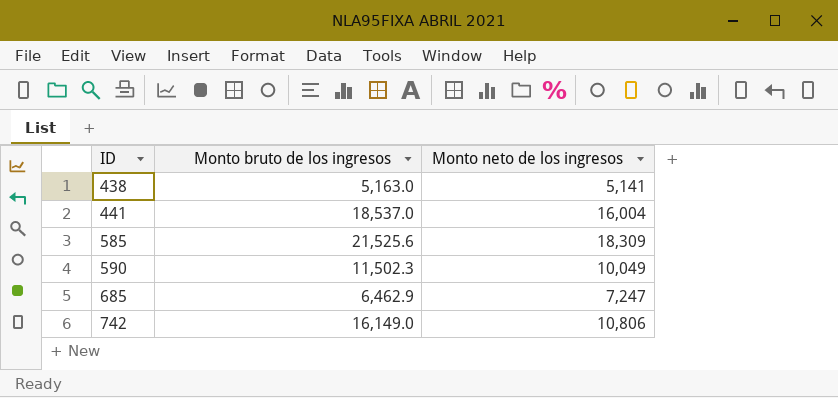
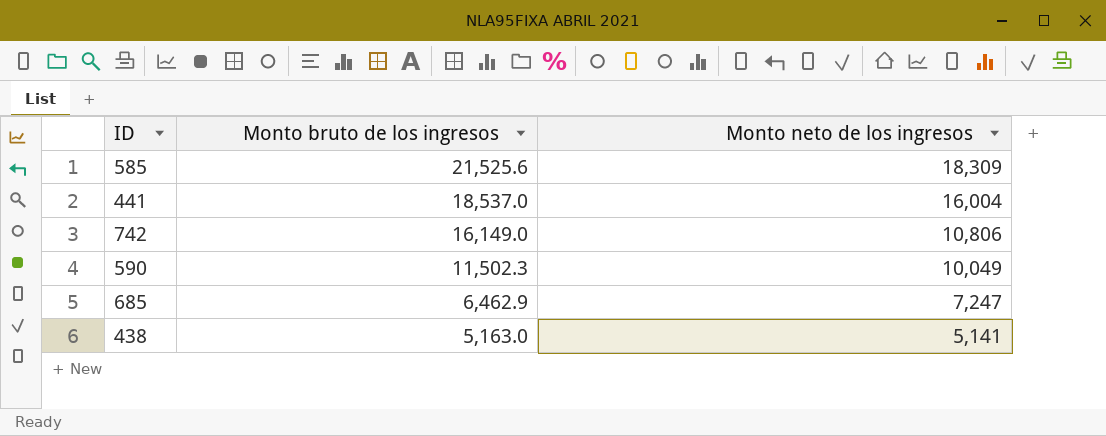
row order: ID ascending -> Monto bruto de los ingresos descending

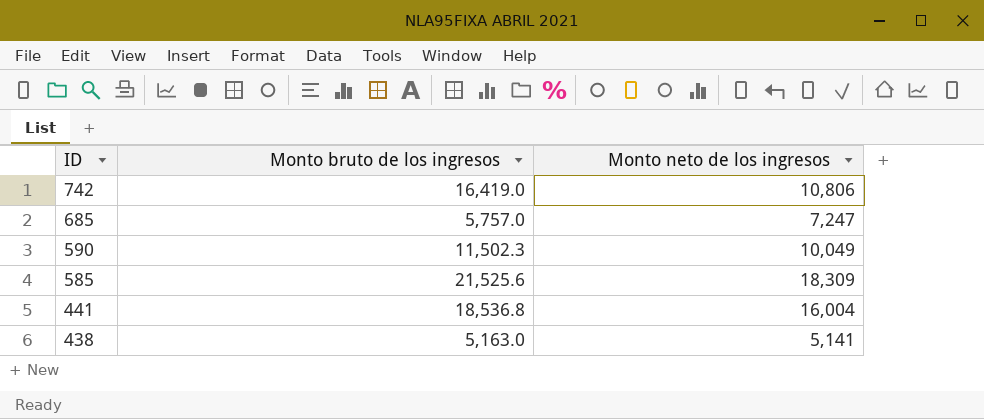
row order: Monto bruto de los ingresos descending -> ID descending
742 | Monto bruto de los ingresos: 16,149.0 -> 16,419.0
685 | Monto bruto de los ingresos: 6,462.9 -> 5,757.0
441 | Monto bruto de los ingresos: 18,537.0 -> 18,536.8

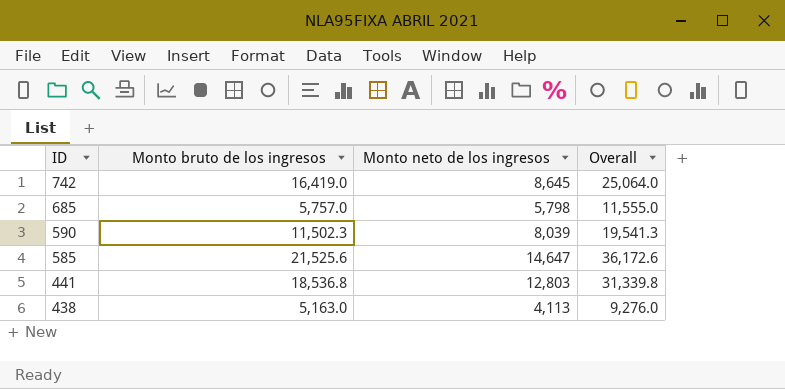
column Overall | formula: none -> [Monto bruto de los ingresos] + [Monto neto de los ingresos]
742 | Monto neto de los ingresos: 10,806 -> 8,645
685 | Monto neto de los ingresos: 7,247 -> 5,798
590 | Monto neto de los ingresos: 10,049 -> 8,039
585 | Monto neto de los ingresos: 18,309 -> 14,647
441 | Monto neto de los ingresos: 16,004 -> 12,803
438 | Monto neto de los ingresos: 5,141 -> 4,113

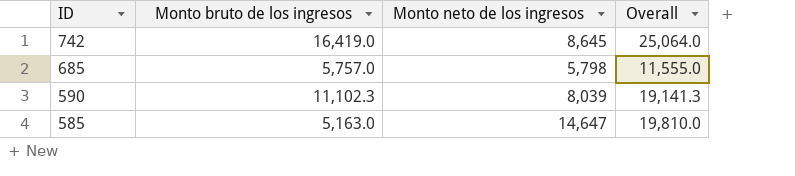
row 441: 18,536.8 | 12,803 | 31,339.8 -> none
row 438: 5,163.0 | 4,113 | 9,276.0 -> none
590 | Monto bruto de los ingresos: 11,502.3 -> 11,102.3
590 | Overall: 19,541.3 -> 19,141.3
585 | Monto bruto de los ingresos: 21,525.6 -> 5,163.0
585 | Overall: 36,172.6 -> 19,810.0

